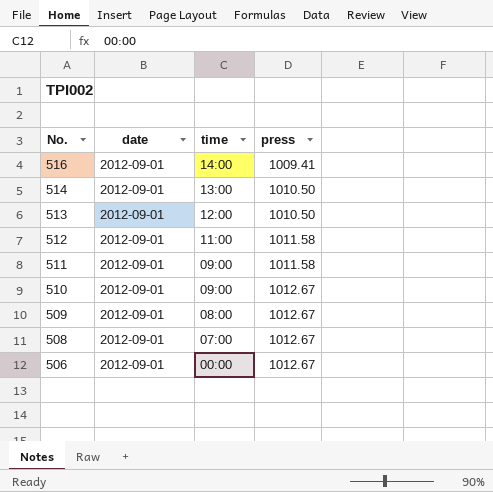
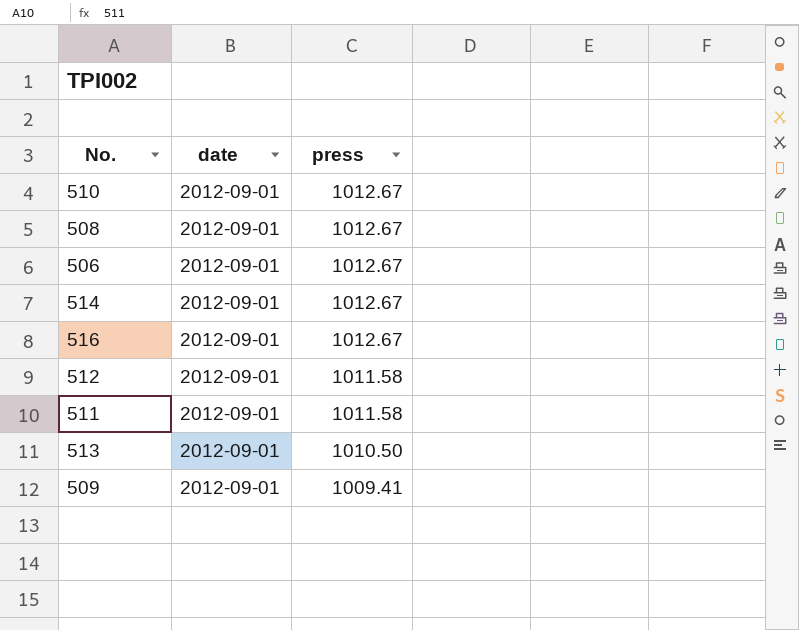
row order: No. descending -> press descending
column time | position: 3 -> none
514 | press: 1010.50 -> 1012.67
516 | press: 1009.41 -> 1012.67
509 | press: 1012.67 -> 1009.41

